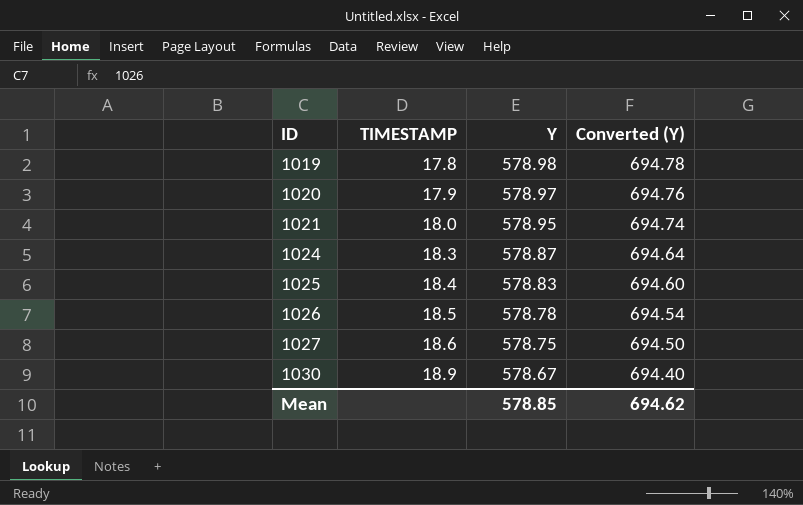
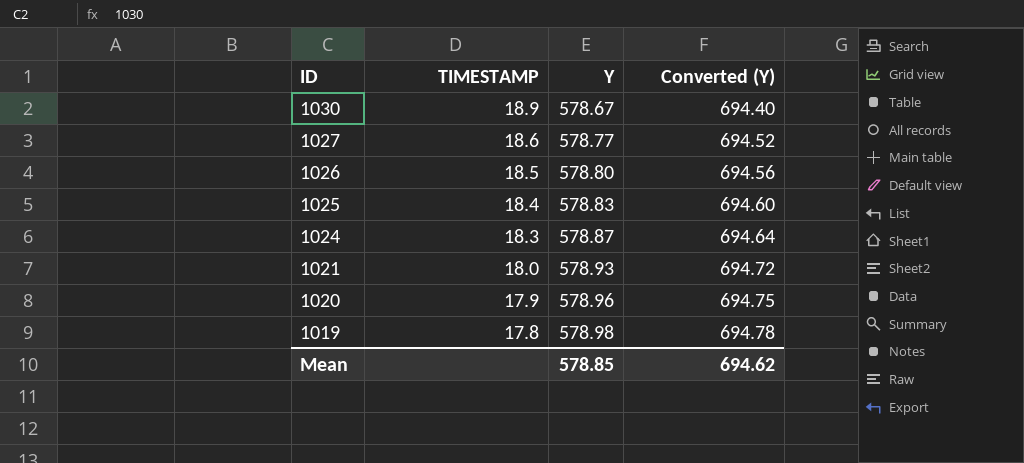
row order: ID ascending -> ID descending
1027 | Y: 578.75 -> 578.77
1027 | Converted (Y): 694.50 -> 694.52
1026 | Y: 578.78 -> 578.80
1026 | Converted (Y): 694.54 -> 694.56
1021 | Y: 578.95 -> 578.93
1021 | Converted (Y): 694.74 -> 694.72
1020 | Y: 578.97 -> 578.96
1020 | Converted (Y): 694.76 -> 694.75

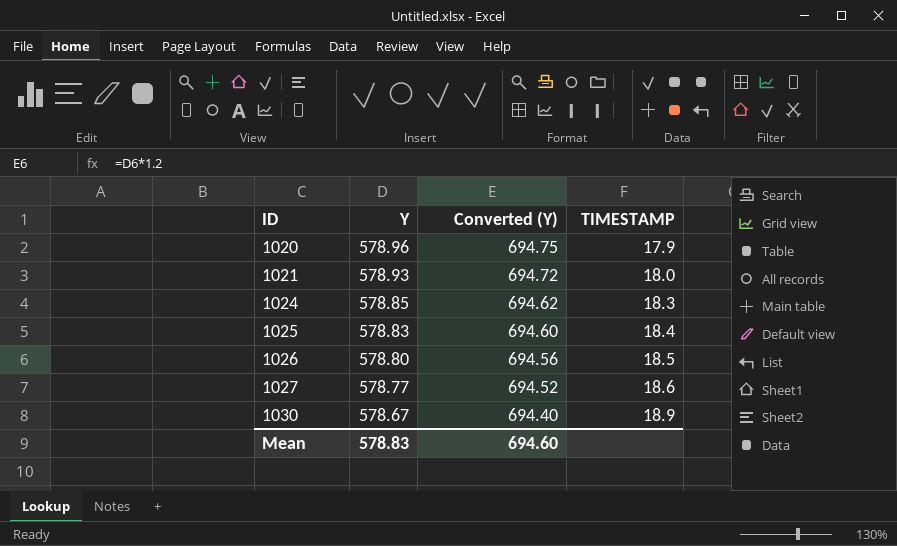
row order: ID descending -> ID ascending
column TIMESTAMP | position: 2 -> 4
row 1019: 17.8 | 578.98 | 694.78 -> none
1024 | Y: 578.87 -> 578.85
1024 | Converted (Y): 694.64 -> 694.62
Mean | Y: 578.85 -> 578.83
Mean | Converted (Y): 694.62 -> 694.60

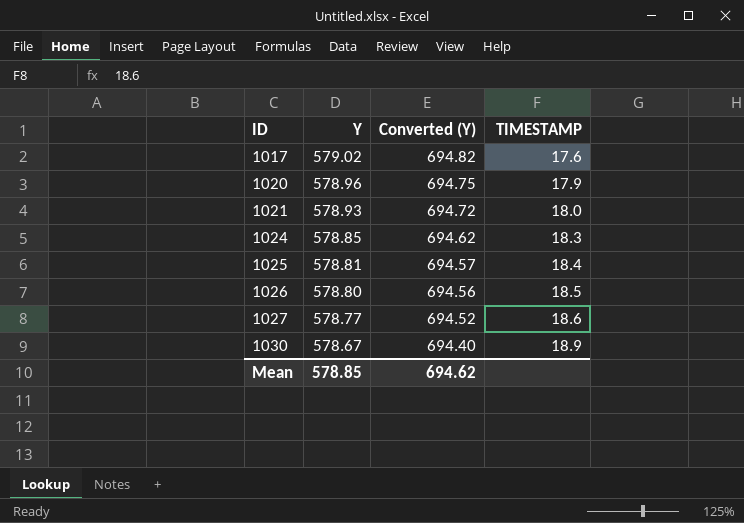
row 1017: none -> 579.02 | 694.82 | 17.6
1025 | Y: 578.83 -> 578.81
1025 | Converted (Y): 694.60 -> 694.57
Mean | Y: 578.83 -> 578.85
Mean | Converted (Y): 694.60 -> 694.62

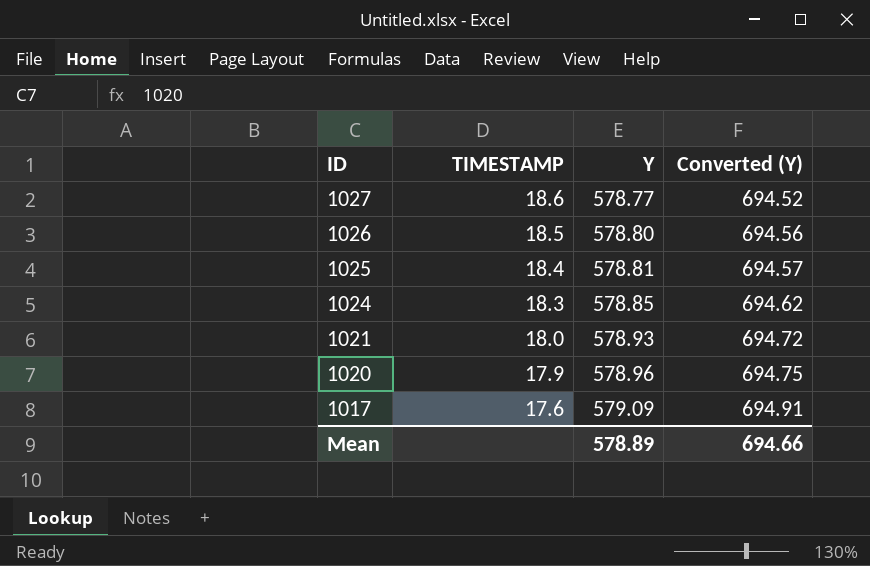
row order: ID ascending -> ID descending
column TIMESTAMP | position: 4 -> 2
row 1030: 578.67 | 694.40 | 18.9 -> none
1017 | Y: 579.02 -> 579.09
1017 | Converted (Y): 694.82 -> 694.91
Mean | Y: 578.85 -> 578.89
Mean | Converted (Y): 694.62 -> 694.66

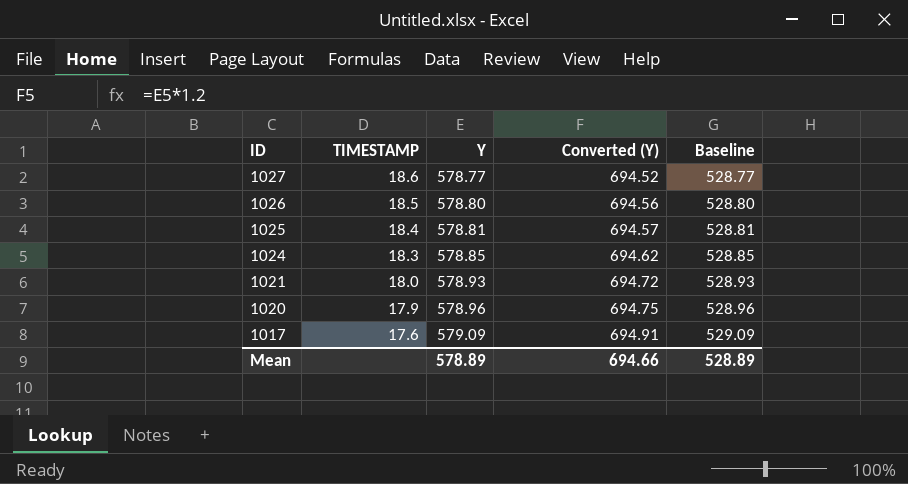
column Baseline | formula: none -> [Y] - 50

